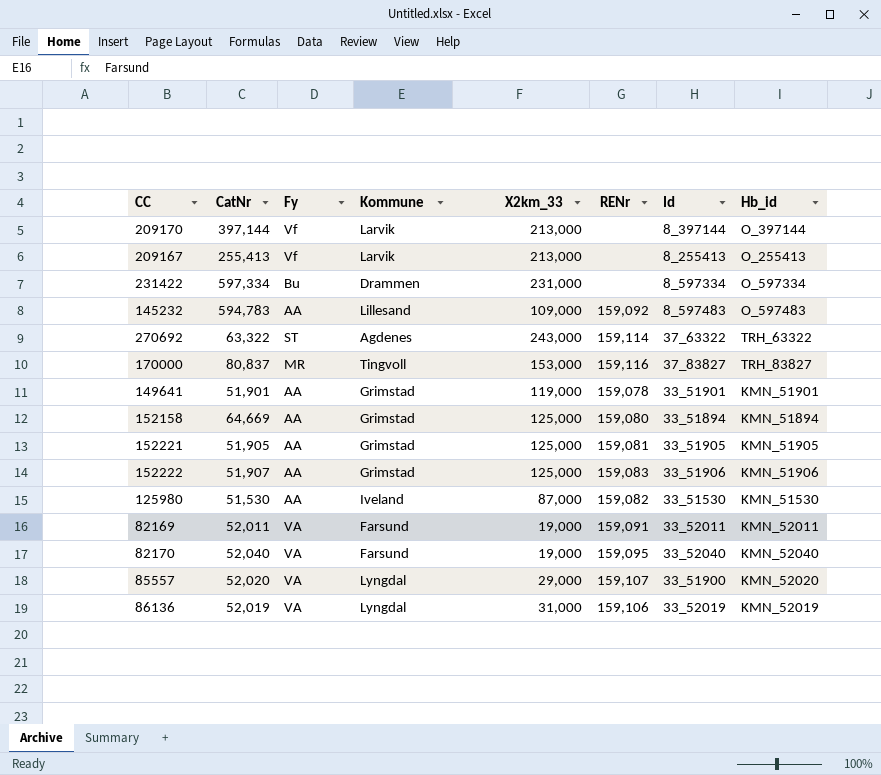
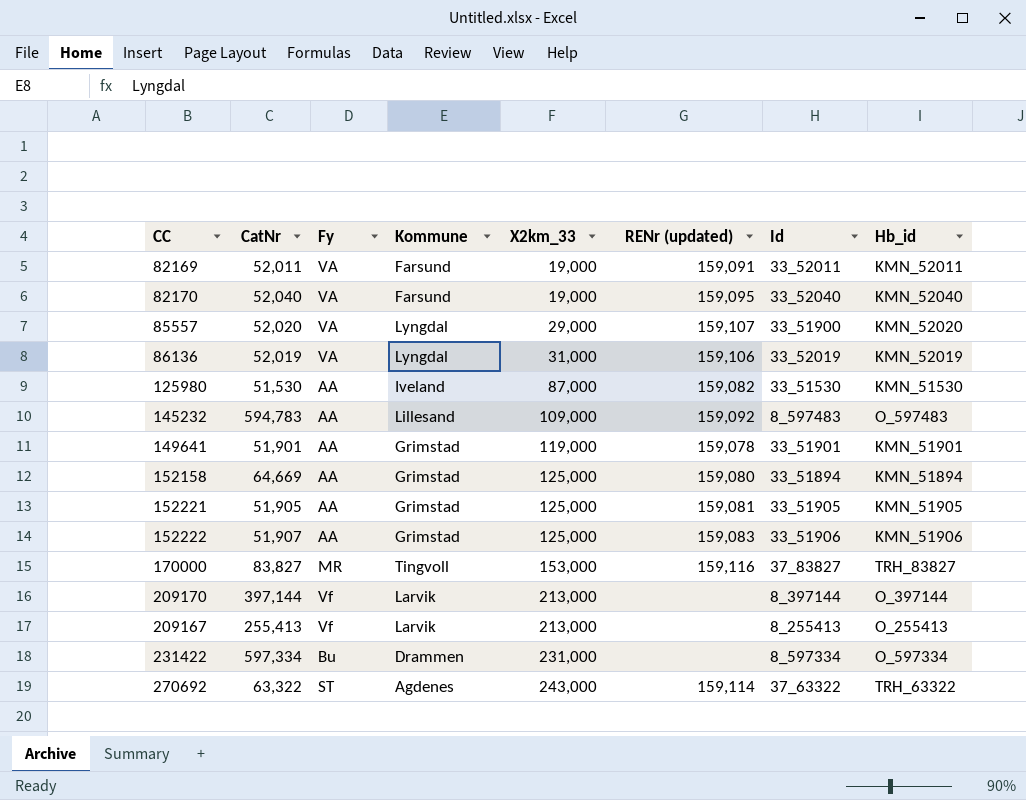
row order: none -> X2km_33 ascending
column name: RENr -> RENr (updated)
170000 | CatNr: 80,837 -> 83,827

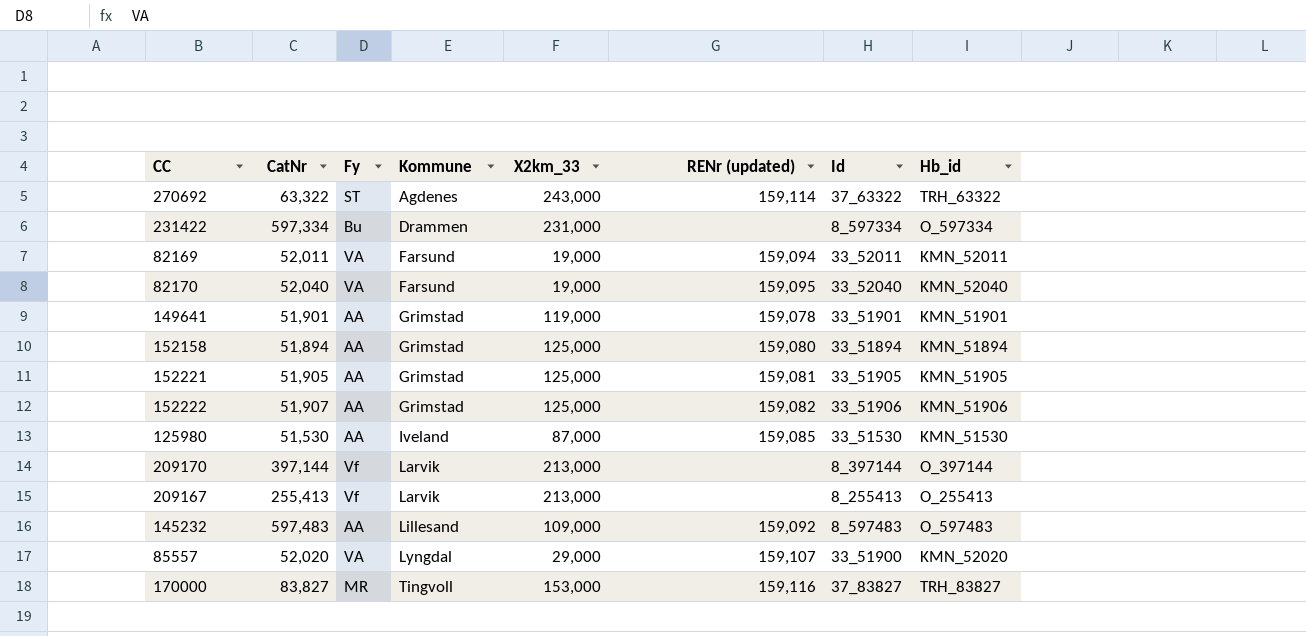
row order: X2km_33 ascending -> Kommune ascending
row 86136: 52,019 | VA | Lyngdal | 31,000 | 159,106 | 33_52019 | KMN_52019 -> none
82169 | RENr (updated): 159,091 -> 159,094
152158 | CatNr: 64,669 -> 51,894
152222 | RENr (updated): 159,083 -> 159,082
125980 | RENr (updated): 159,082 -> 159,085
145232 | CatNr: 594,783 -> 597,483

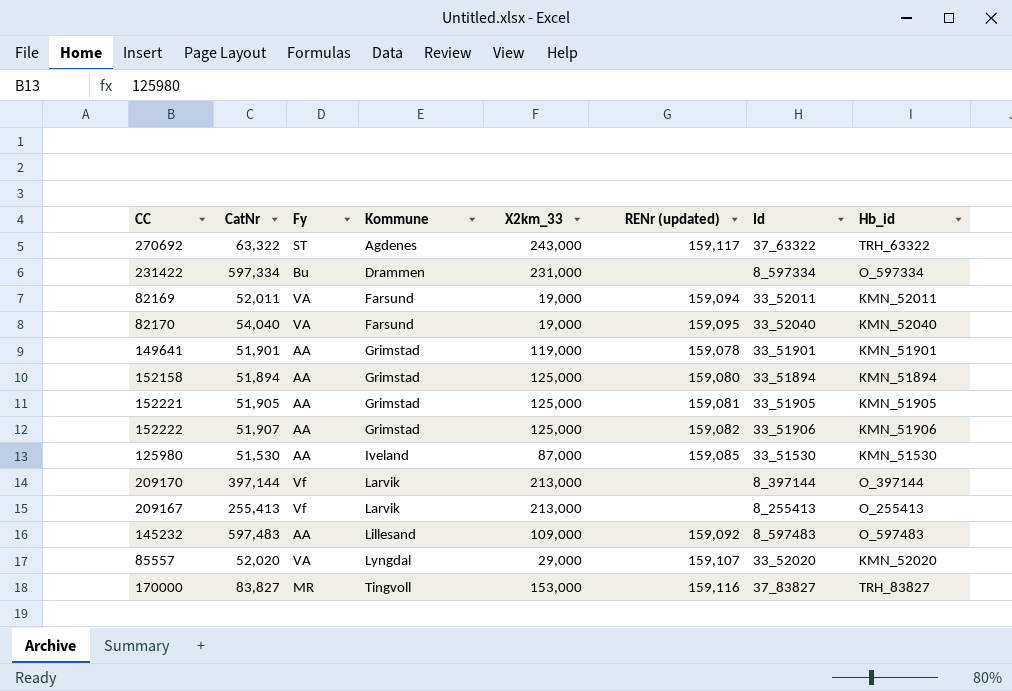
270692 | RENr (updated): 159,114 -> 159,117
82170 | CatNr: 52,040 -> 54,040
85557 | Id: 33_51900 -> 33_52020

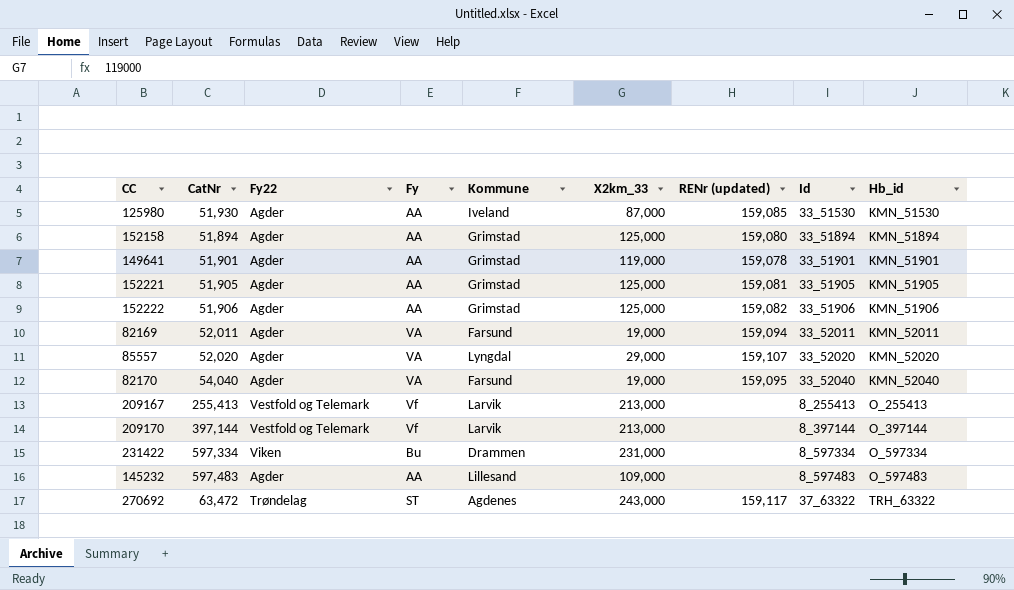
row order: Kommune ascending -> Hb_id ascending
column Fy22 | position: none -> 3
row 170000: 83,827 | MR | Tingvoll | 153,000 | 159,116 | 37_83827 | TRH_83827 -> none
125980 | CatNr: 51,530 -> 51,930
152222 | CatNr: 51,907 -> 51,906
145232 | RENr (updated): 159,092 -> none
270692 | CatNr: 63,322 -> 63,472

